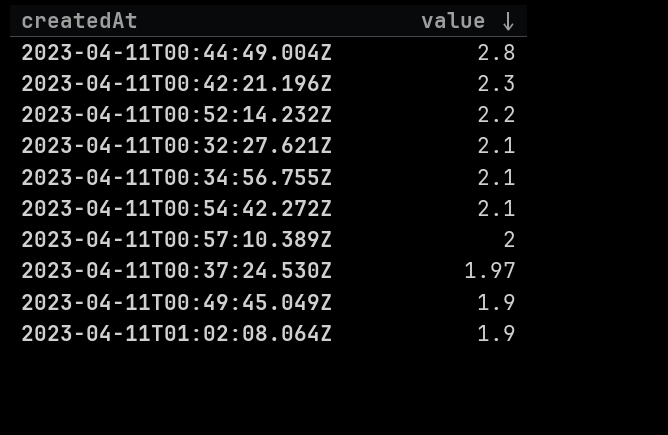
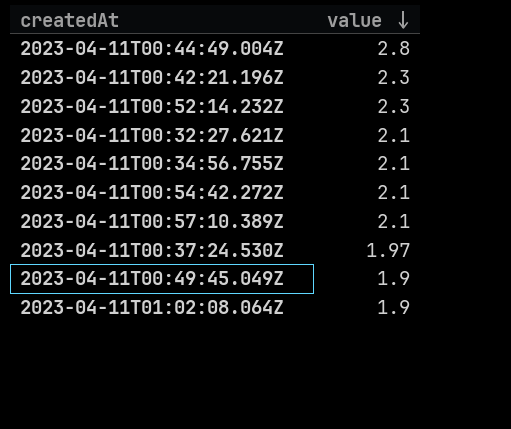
2023-04-11T00:52:14.232Z | value: 2.2 -> 2.3
2023-04-11T00:57:10.389Z | value: 2 -> 2.1

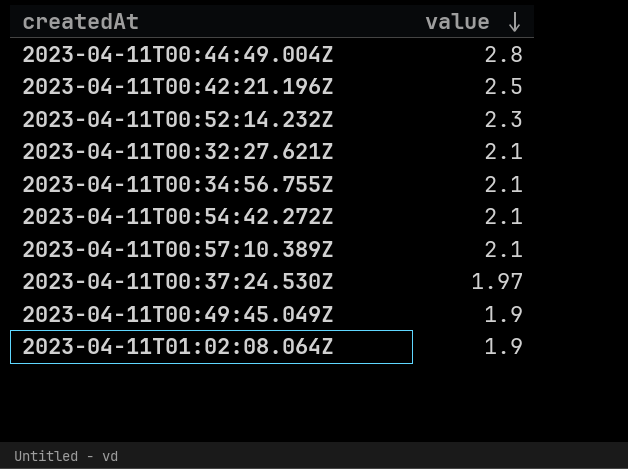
2023-04-11T00:42:21.196Z | value: 2.3 -> 2.5

